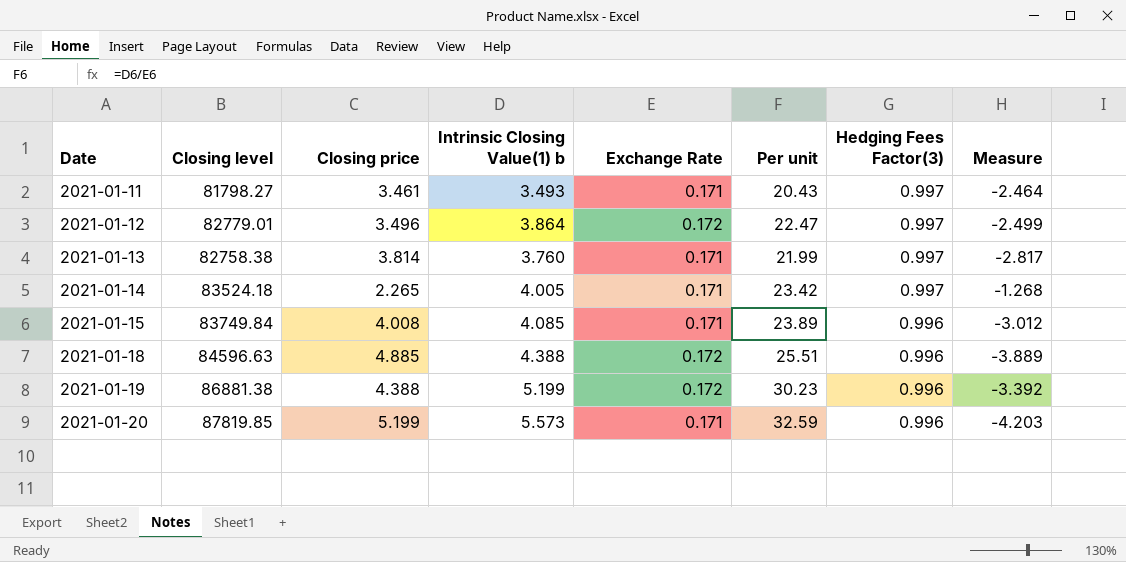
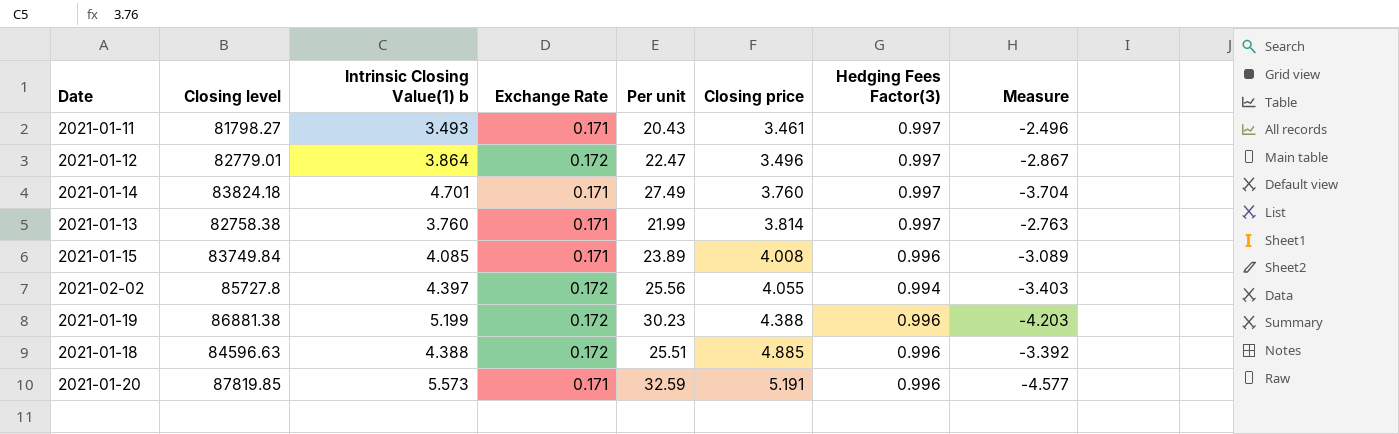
row order: Date ascending -> Closing price ascending
column Closing price | position: 3 -> 6
column Measure | formula: [Hedging Fees Factor(3)] - [Closing price] -> [Hedging Fees Factor(3)] - [Intrinsic Closing Value(1) b]
2021-01-14 | Closing level: 83524.18 -> 83824.18
2021-01-14 | Intrinsic Closing Value(1) b: 4.005 -> 4.701
2021-01-14 | Per unit: 23.42 -> 27.49
2021-01-14 | Closing price: 2.265 -> 3.760
row 2021-02-02: none -> 85727.8 | 4.397 | 0.172 | 25.56 | 4.055 | 0.994 | -3.403
2021-01-20 | Closing price: 5.199 -> 5.191

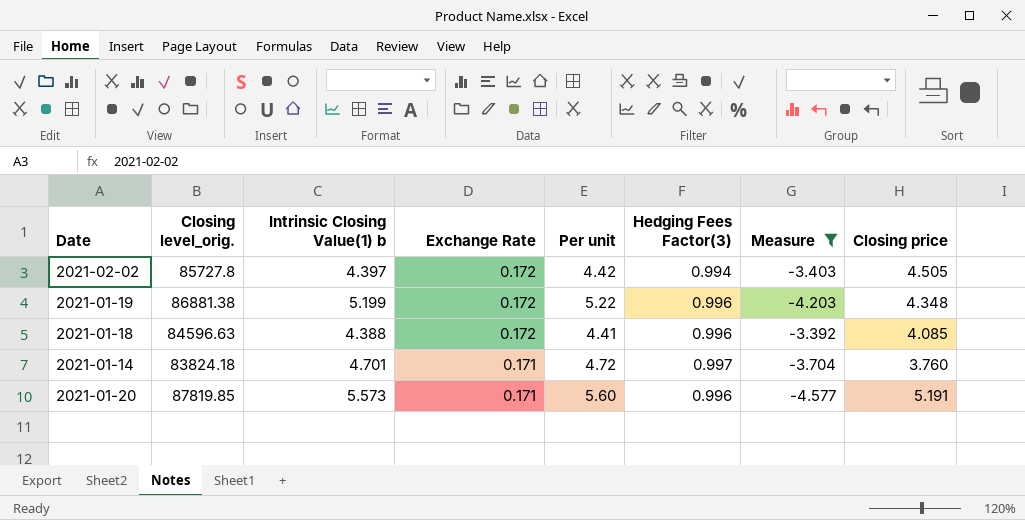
filter: none -> Measure <= -3.392
row order: Closing price ascending -> Exchange Rate descending
column name: Closing level -> Closing level_orig.
column Per unit | formula: [Intrinsic Closing Value(1) b] / [Exchange Rate] -> [Intrinsic Closing Value(1) b] / [Hedging Fees Factor(3)]
column Closing price | position: 6 -> 8
2021-02-02 | Closing price: 4.055 -> 4.505
2021-01-19 | Closing price: 4.388 -> 4.348
2021-01-18 | Closing price: 4.885 -> 4.085

